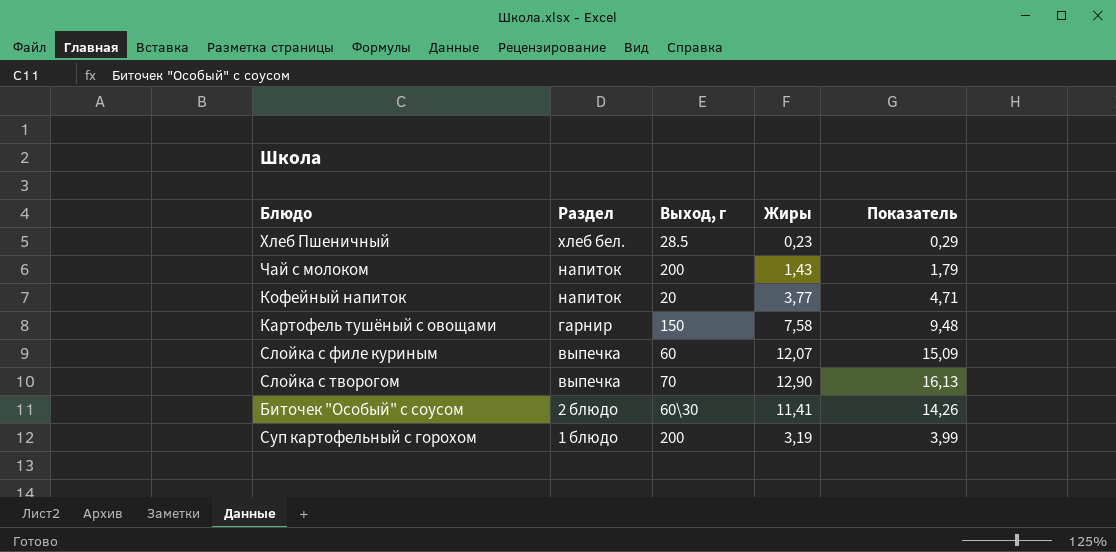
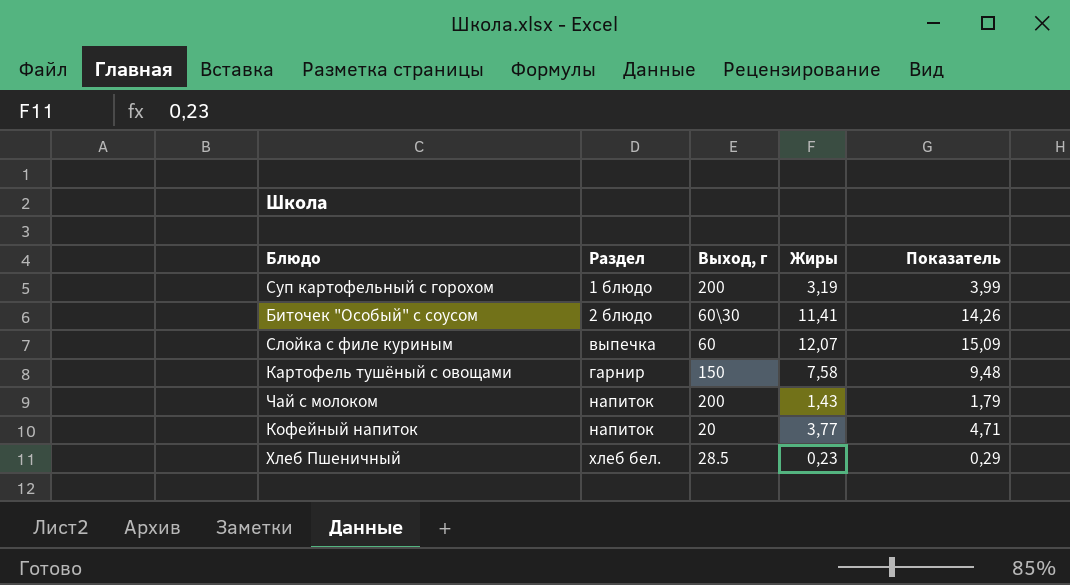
row order: Раздел descending -> Раздел ascending
row Слойка с творогом: выпечка | 70 | 12,90 | 16,13 -> none

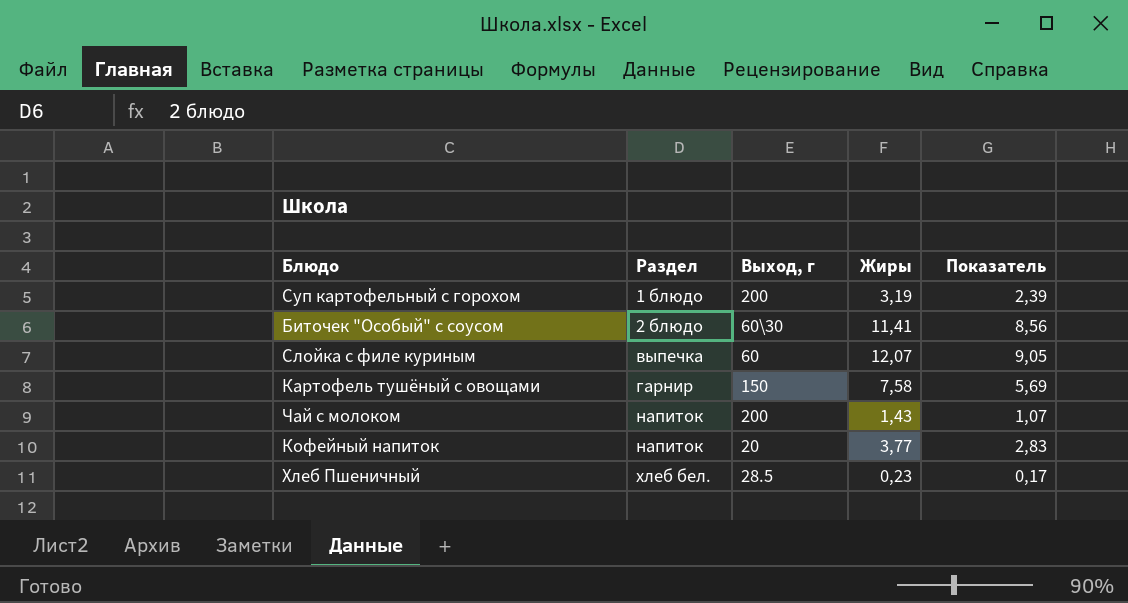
column Показатель | formula: [Жиры] * 1,25 -> [Жиры] * 0,75

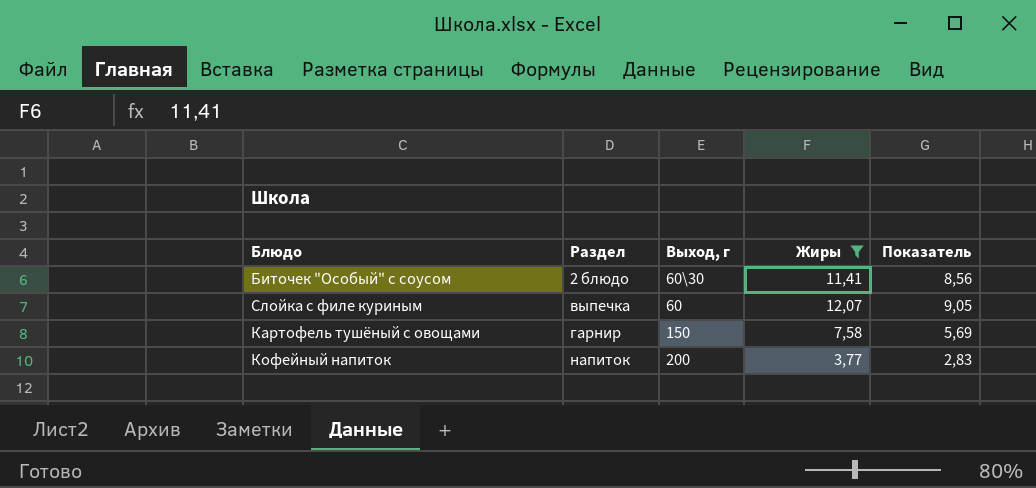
filter: none -> Жиры >= 3,77
Кофейный напиток | Выход, г: 20 -> 200

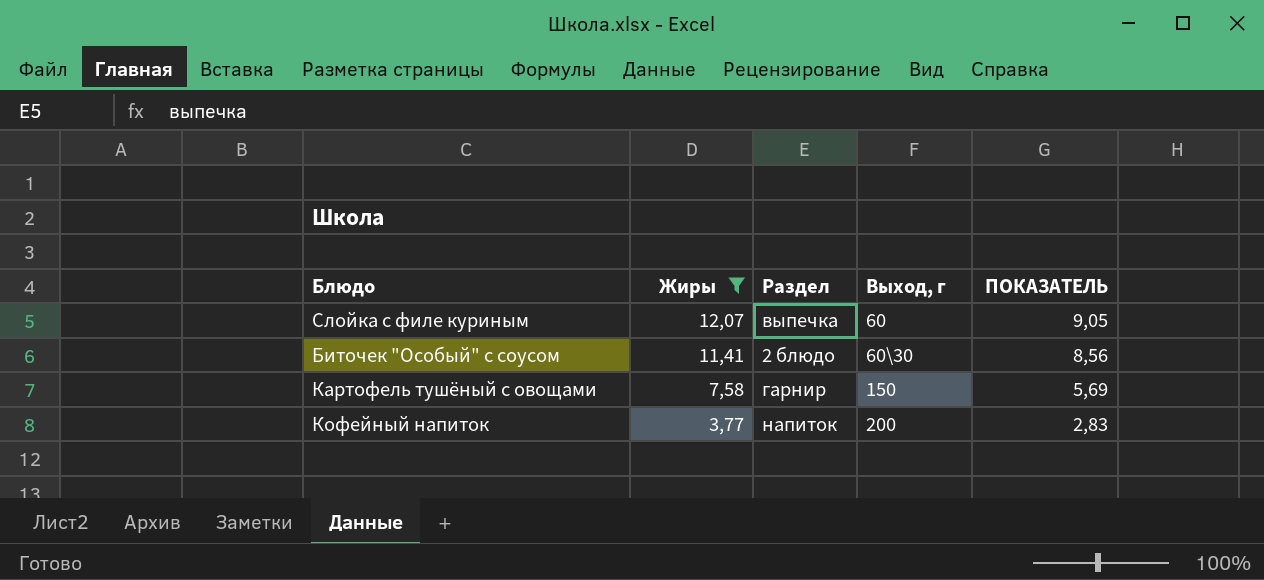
row order: Раздел ascending -> Жиры descending
column Жиры | position: 4 -> 2
column name: Показатель -> ПОКАЗАТЕЛЬ

